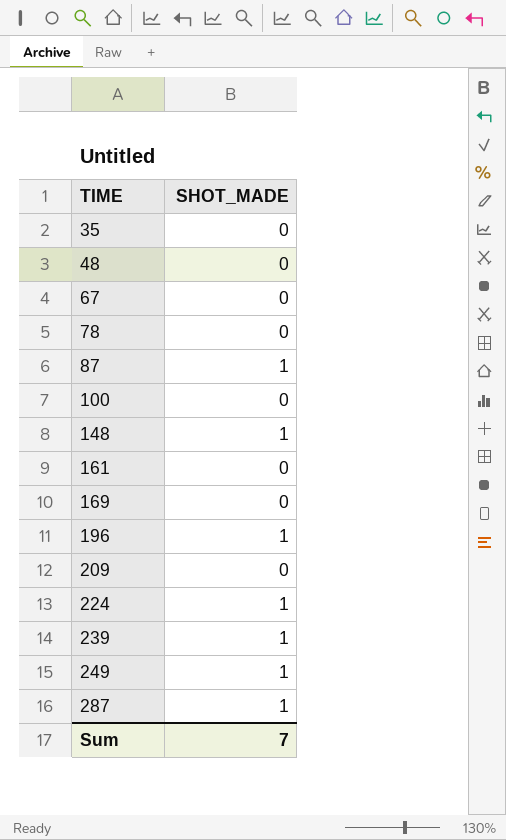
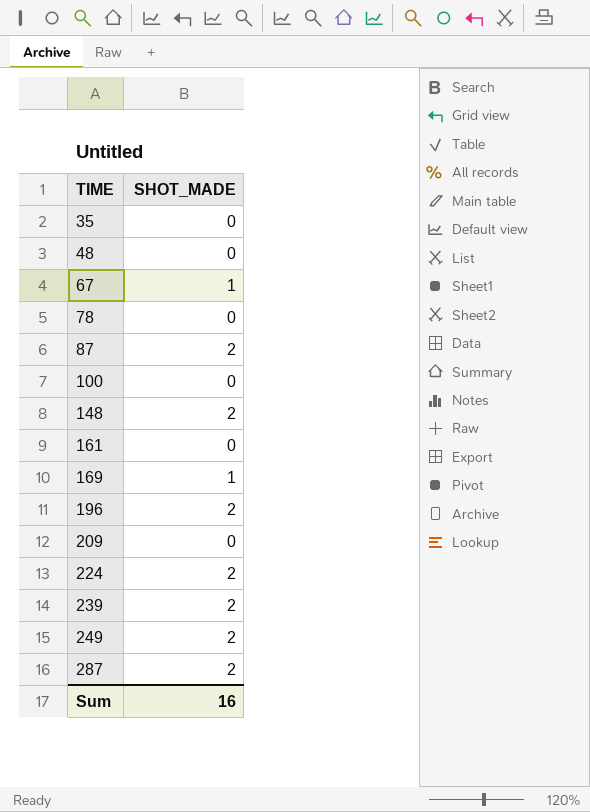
67 | SHOT_MADE: 0 -> 1
87 | SHOT_MADE: 1 -> 2
148 | SHOT_MADE: 1 -> 2
169 | SHOT_MADE: 0 -> 1
196 | SHOT_MADE: 1 -> 2
224 | SHOT_MADE: 1 -> 2
239 | SHOT_MADE: 1 -> 2
249 | SHOT_MADE: 1 -> 2
287 | SHOT_MADE: 1 -> 2
Sum | SHOT_MADE: 7 -> 16

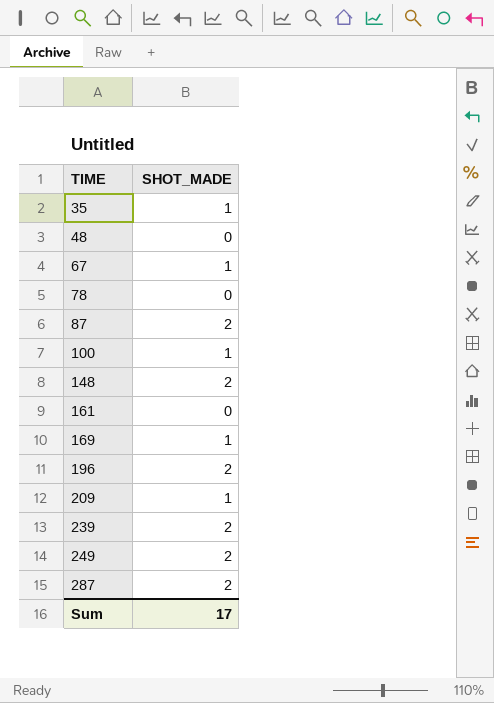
row 224: 2 -> none
35 | SHOT_MADE: 0 -> 1
100 | SHOT_MADE: 0 -> 1
209 | SHOT_MADE: 0 -> 1
Sum | SHOT_MADE: 16 -> 17

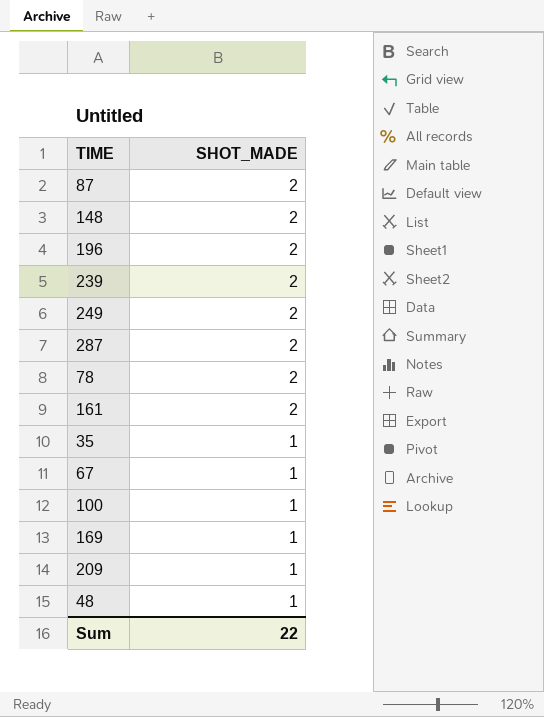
row order: TIME ascending -> SHOT_MADE descending
78 | SHOT_MADE: 0 -> 2
161 | SHOT_MADE: 0 -> 2
48 | SHOT_MADE: 0 -> 1
Sum | SHOT_MADE: 17 -> 22

